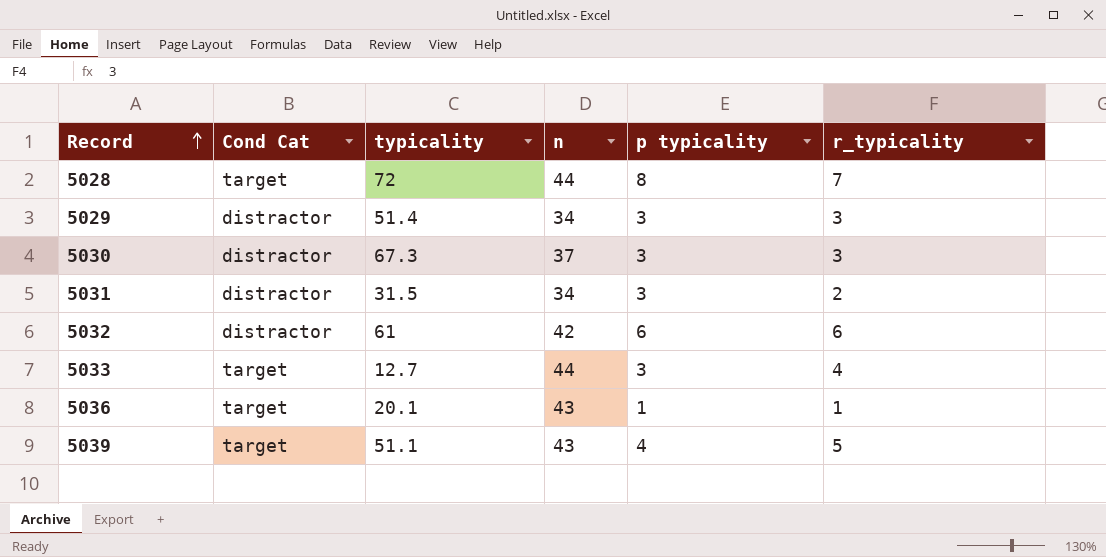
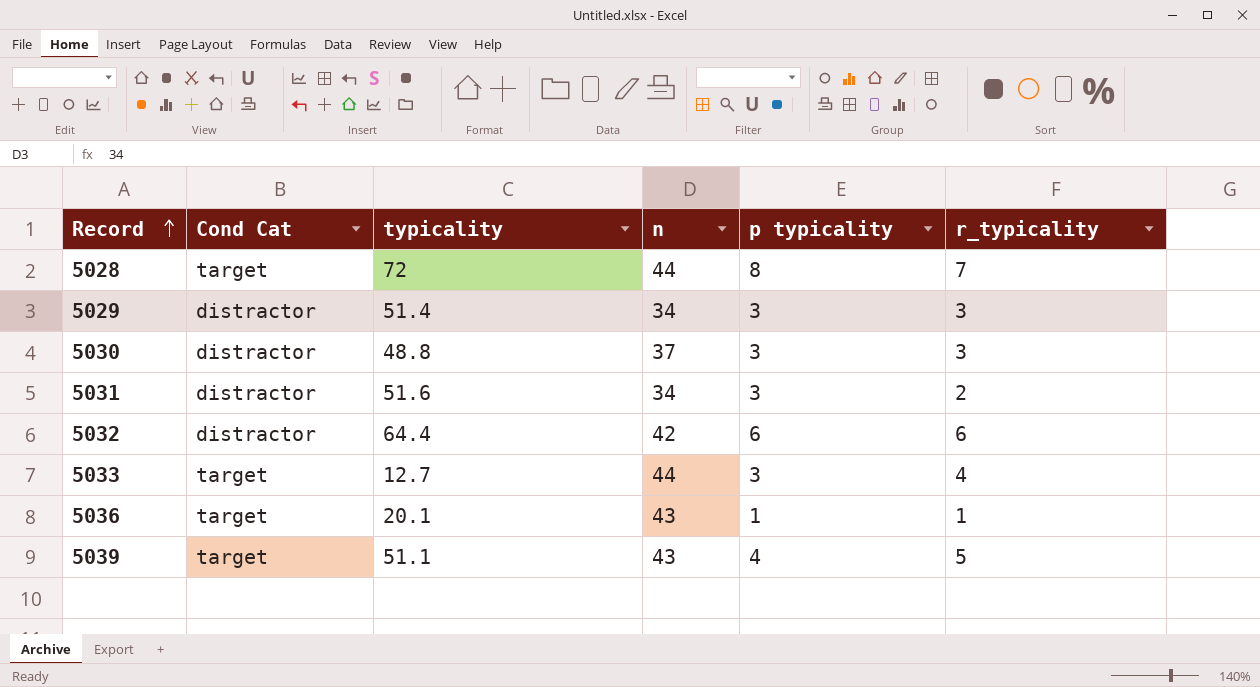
5030 | typicality: 67.3 -> 48.8
5031 | typicality: 31.5 -> 51.6
5032 | typicality: 61 -> 64.4

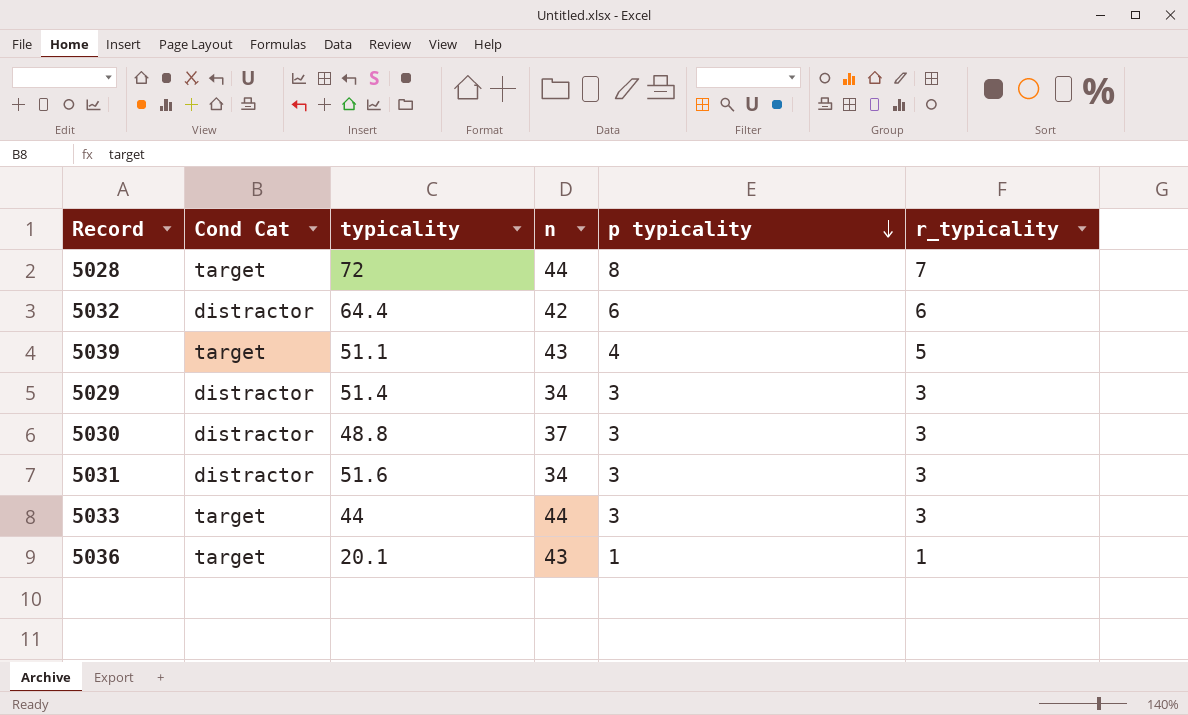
row order: Record ascending -> p typicality descending
5031 | r_typicality: 2 -> 3
5033 | typicality: 12.7 -> 44
5033 | r_typicality: 4 -> 3

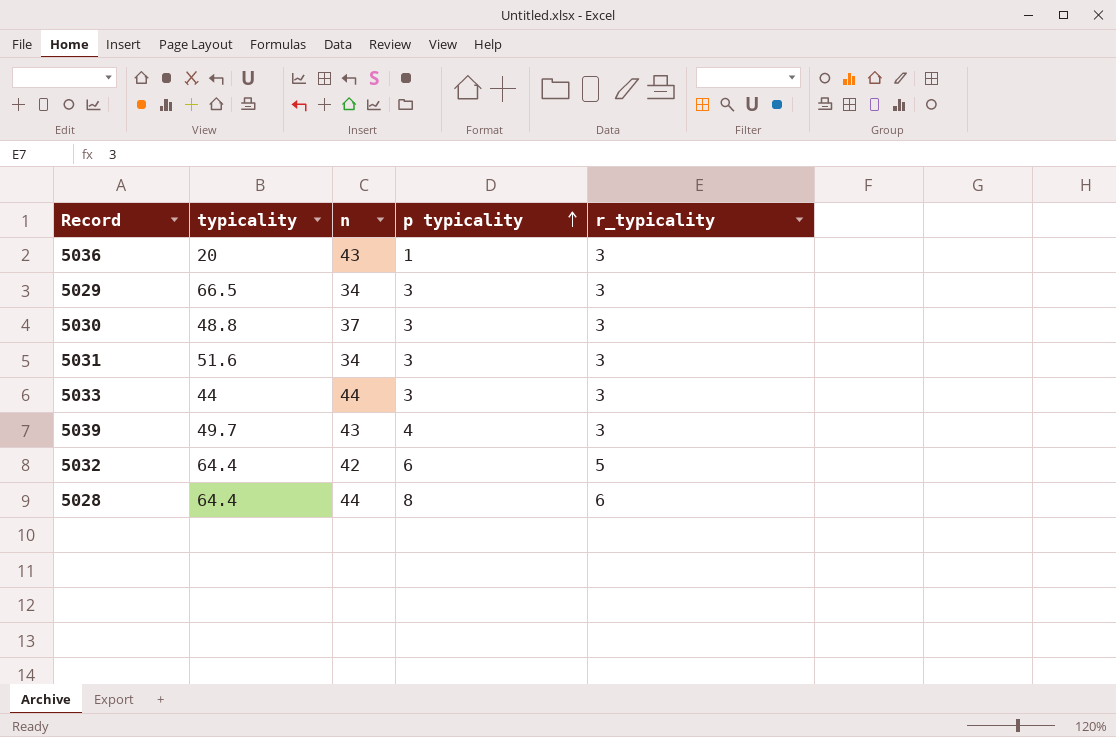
row order: p typicality descending -> p typicality ascending
column Cond Cat | position: 2 -> none
5036 | typicality: 20.1 -> 20
5036 | r_typicality: 1 -> 3
5029 | typicality: 51.4 -> 66.5
5039 | typicality: 51.1 -> 49.7
5039 | r_typicality: 5 -> 3
5032 | r_typicality: 6 -> 5
5028 | typicality: 72 -> 64.4
5028 | r_typicality: 7 -> 6

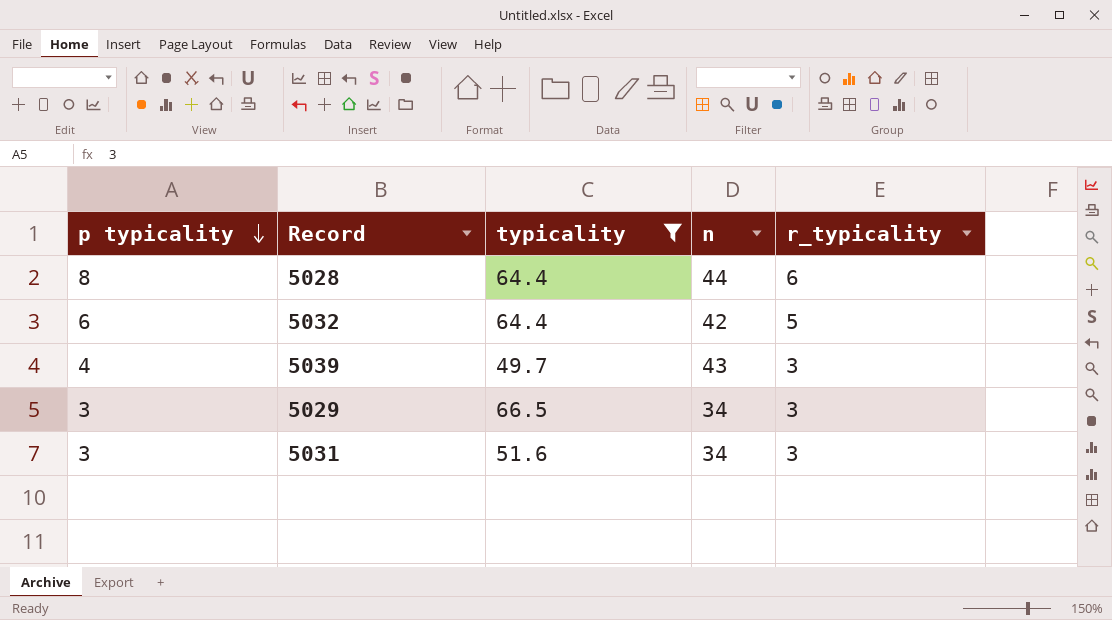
filter: none -> typicality >= 49.7
row order: p typicality ascending -> p typicality descending
column p typicality | position: 4 -> 1

